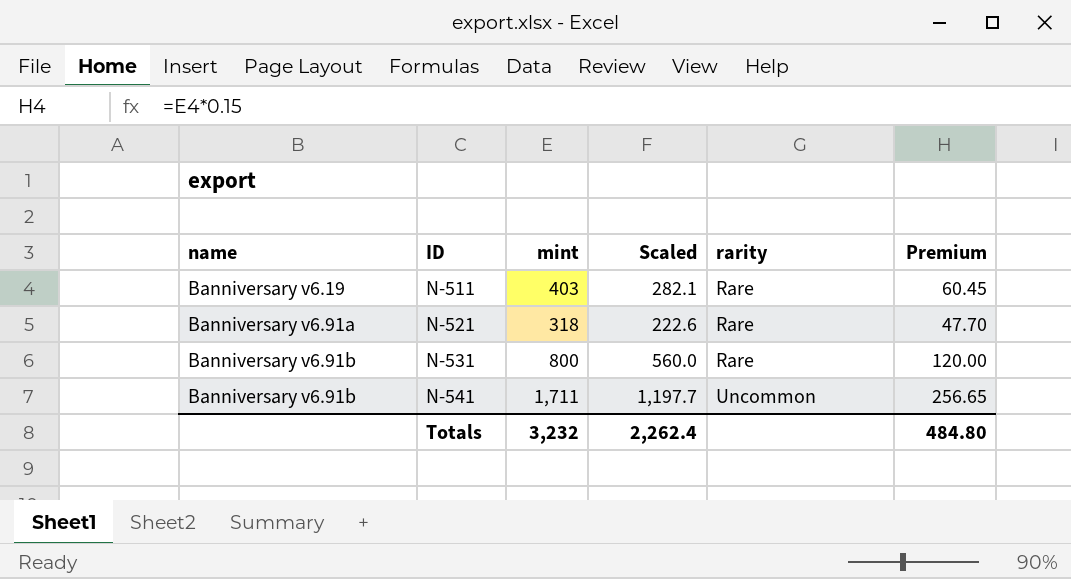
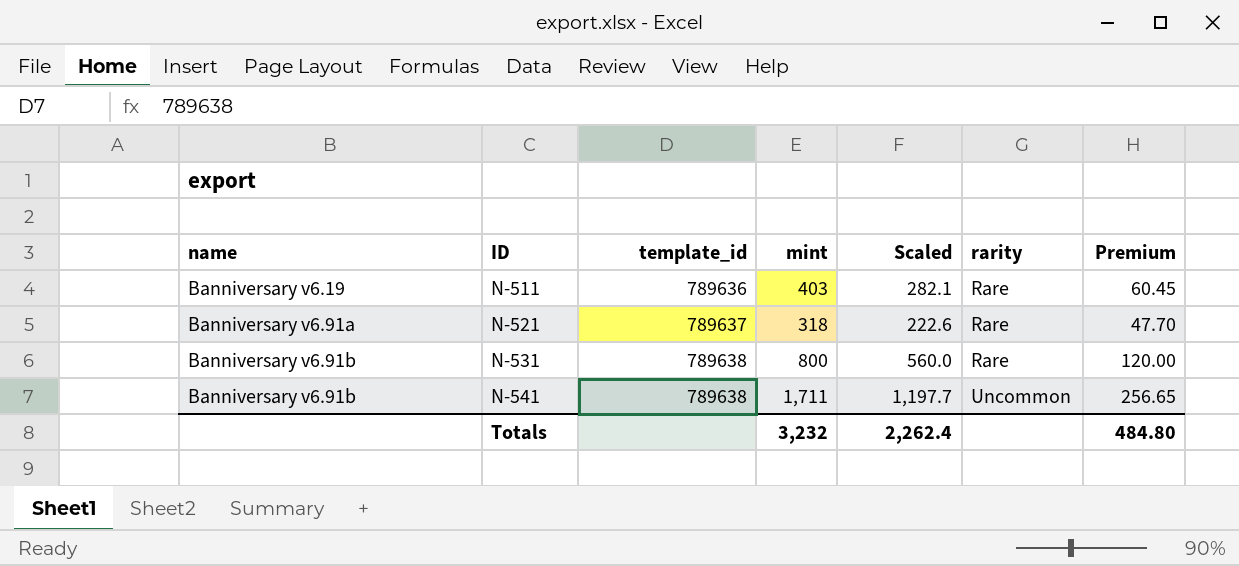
column template_id | position: none -> 3

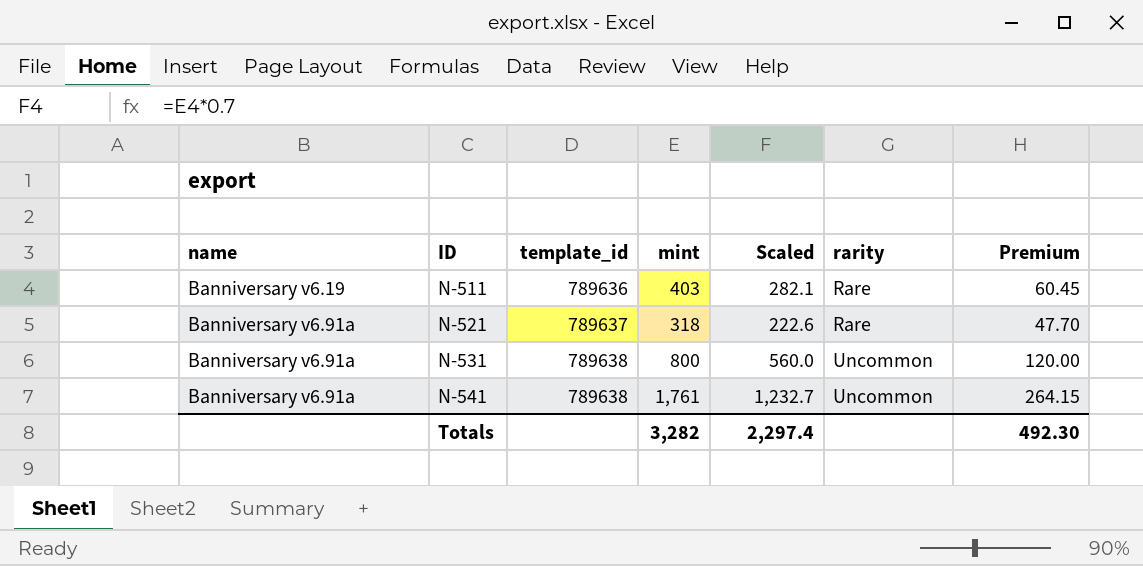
N-531 | name: Banniversary v6.91b -> Banniversary v6.91a
N-531 | rarity: Rare -> Uncommon
N-541 | name: Banniversary v6.91b -> Banniversary v6.91a
N-541 | mint: 1,711 -> 1,761
N-541 | Scaled: 1,197.7 -> 1,232.7
N-541 | Premium: 256.65 -> 264.15
Totals | mint: 3,232 -> 3,282
Totals | Scaled: 2,262.4 -> 2,297.4
Totals | Premium: 484.80 -> 492.30

